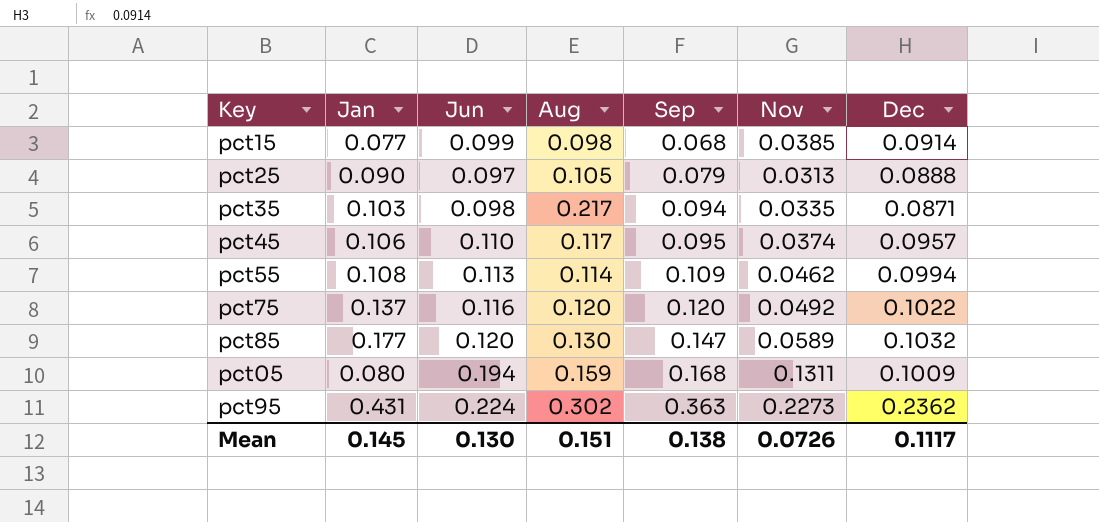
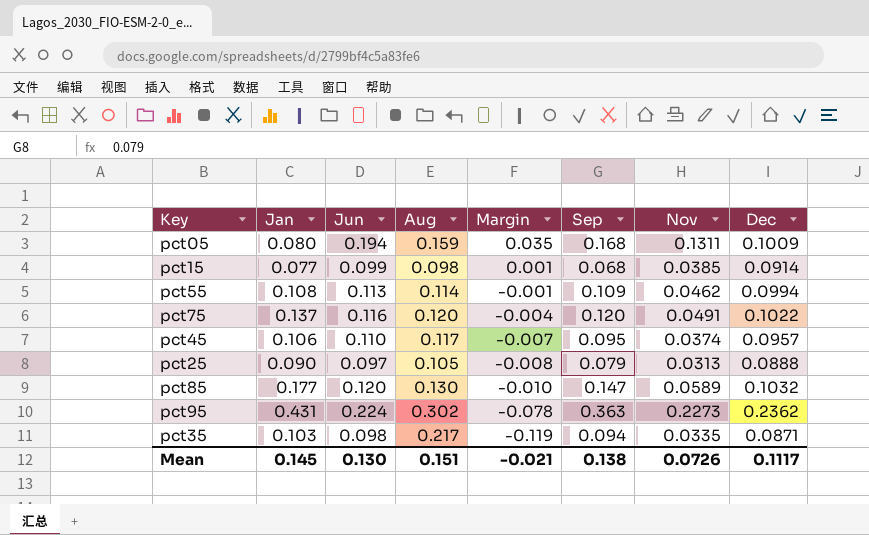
row order: Sep ascending -> Margin descending
column Margin | formula: none -> [Jun] - [Aug]
pct75 | Nov: 0.0492 -> 0.0491

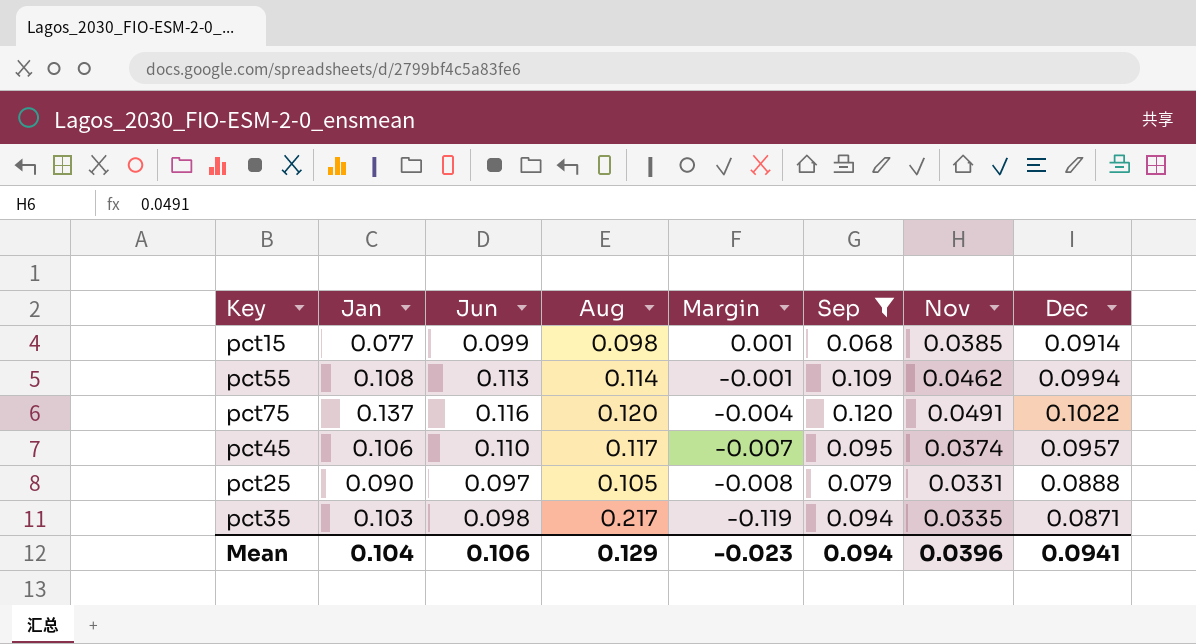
filter: none -> Sep <= 0.120
pct25 | Nov: 0.0313 -> 0.0331
Mean | Jan: 0.145 -> 0.104
Mean | Jun: 0.130 -> 0.106
Mean | Aug: 0.151 -> 0.129
Mean | Margin: -0.021 -> -0.023
Mean | Sep: 0.138 -> 0.094
Mean | Nov: 0.0726 -> 0.0396
Mean | Dec: 0.1117 -> 0.0941

